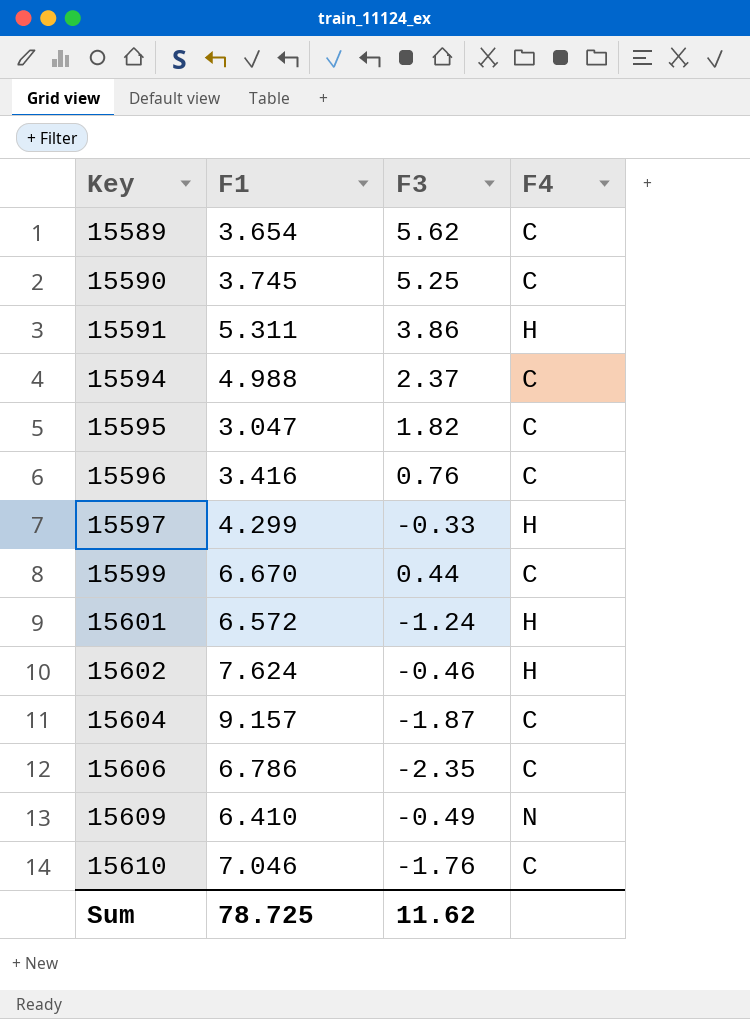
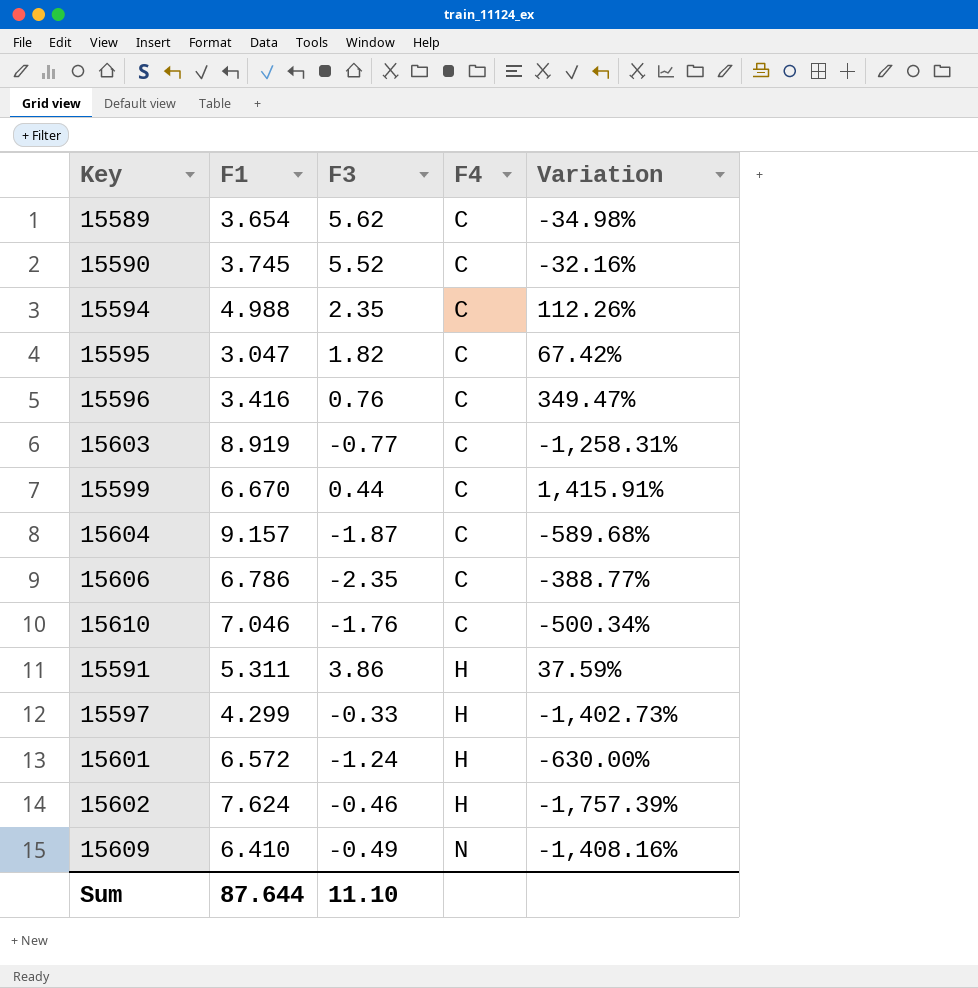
row order: Key ascending -> F4 ascending
column Variation | formula: none -> ([F1] - [F3]) / [F3]
15590 | F3: 5.25 -> 5.52
15594 | F3: 2.37 -> 2.35
row 15603: none -> 8.919 | -0.77 | C | -1,258.31%
Sum | F1: 78.725 -> 87.644
Sum | F3: 11.62 -> 11.10

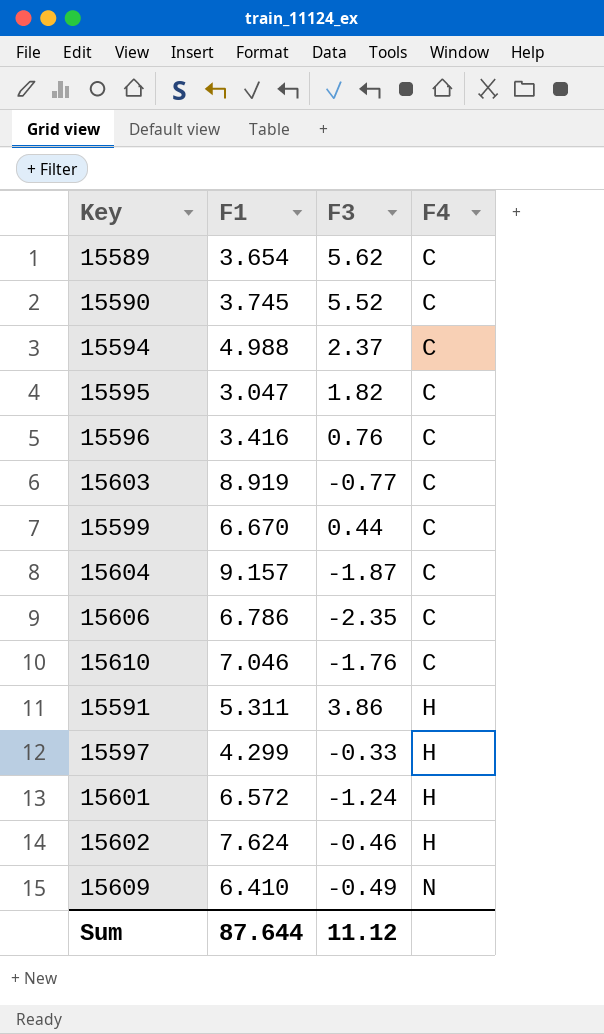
column Variation | formula: ([F1] - [F3]) / [F3] -> none
15594 | F3: 2.35 -> 2.37
Sum | F3: 11.10 -> 11.12

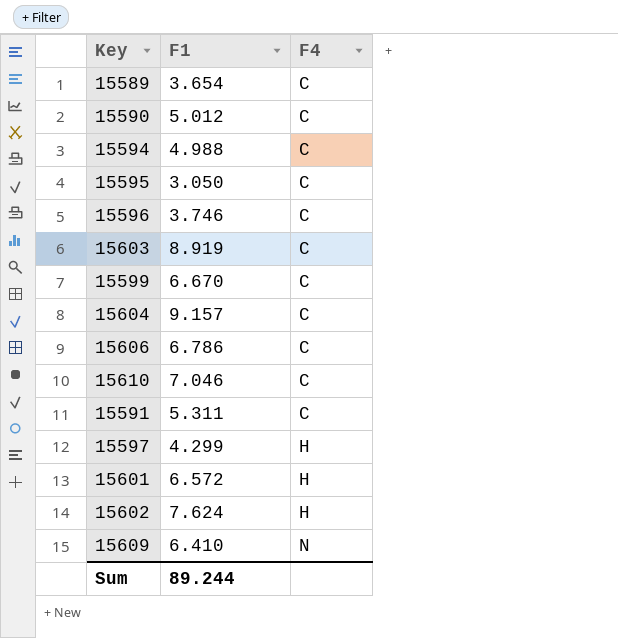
column F3 | position: 3 -> none
15590 | F1: 3.745 -> 5.012
15595 | F1: 3.047 -> 3.050
15596 | F1: 3.416 -> 3.746
15591 | F4: H -> C
Sum | F1: 87.644 -> 89.244

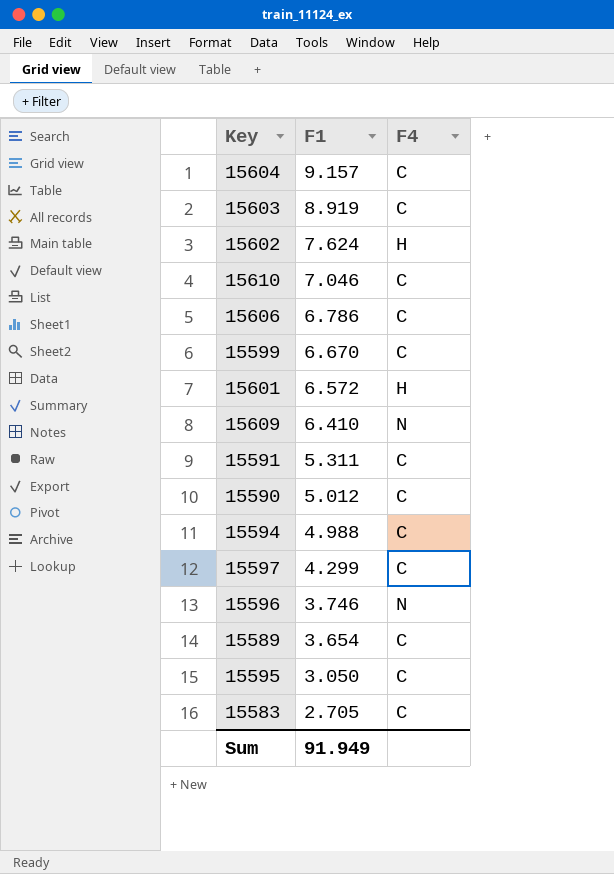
row order: F4 ascending -> F1 descending
15597 | F4: H -> C
15596 | F4: C -> N
row 15583: none -> 2.705 | C
Sum | F1: 89.244 -> 91.949

